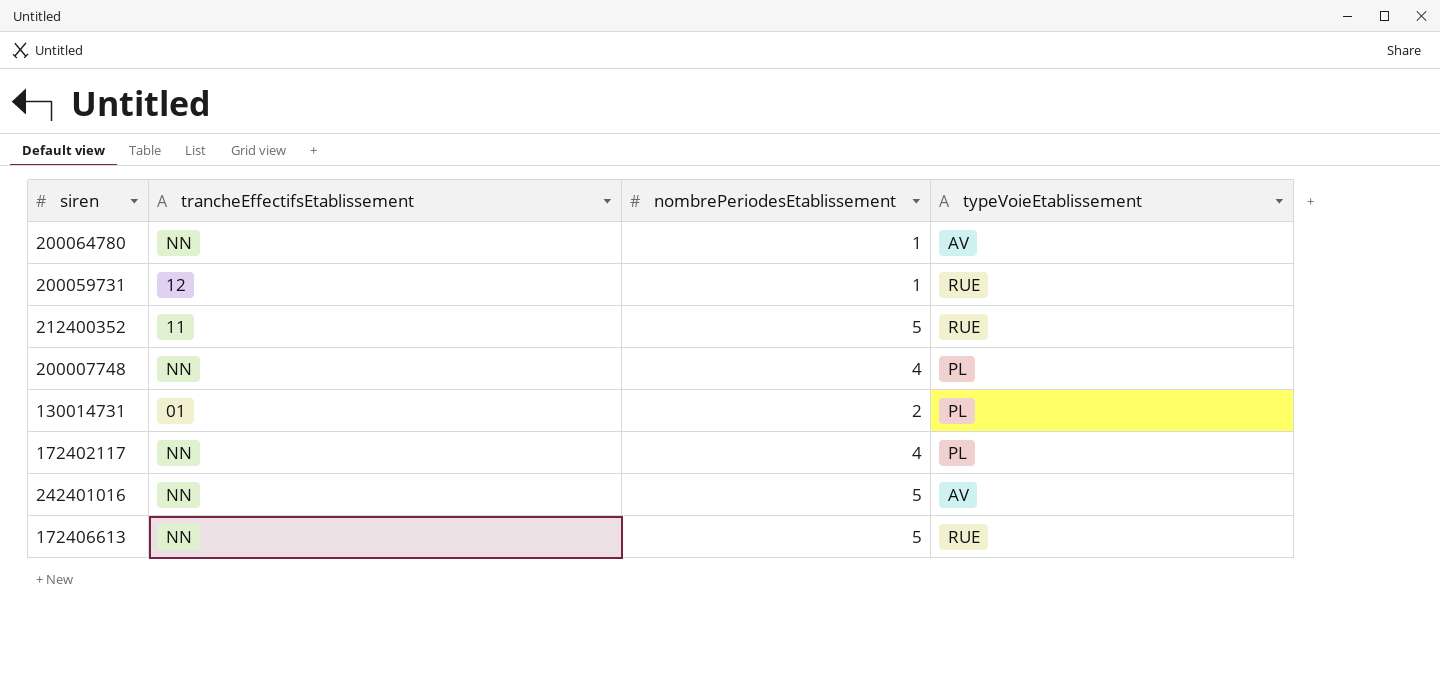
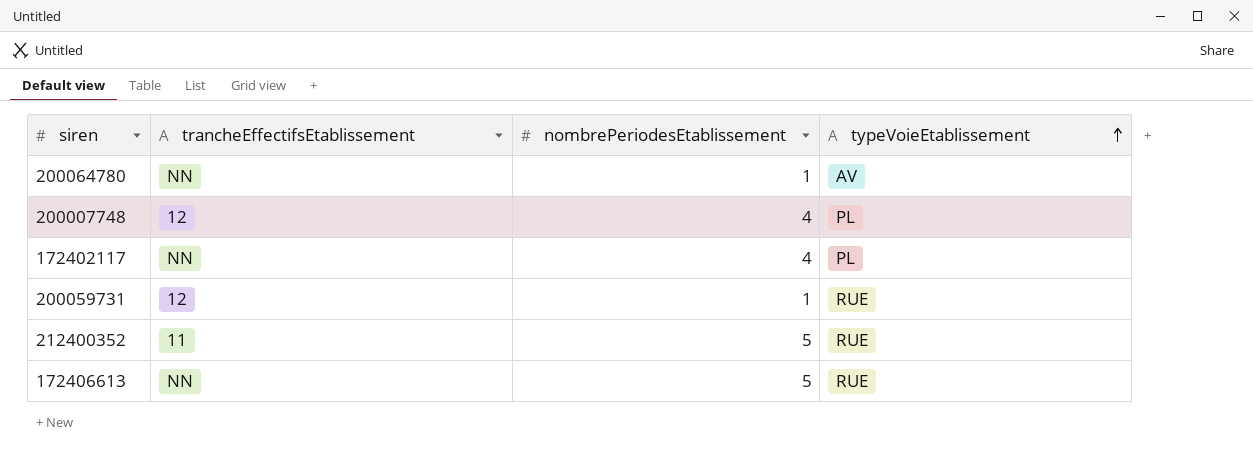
row order: none -> typeVoieEtablissement ascending
row 130014731: 01 | 2 | PL -> none
row 242401016: NN | 5 | AV -> none
200007748 | trancheEffectifsEtablissement: NN -> 12

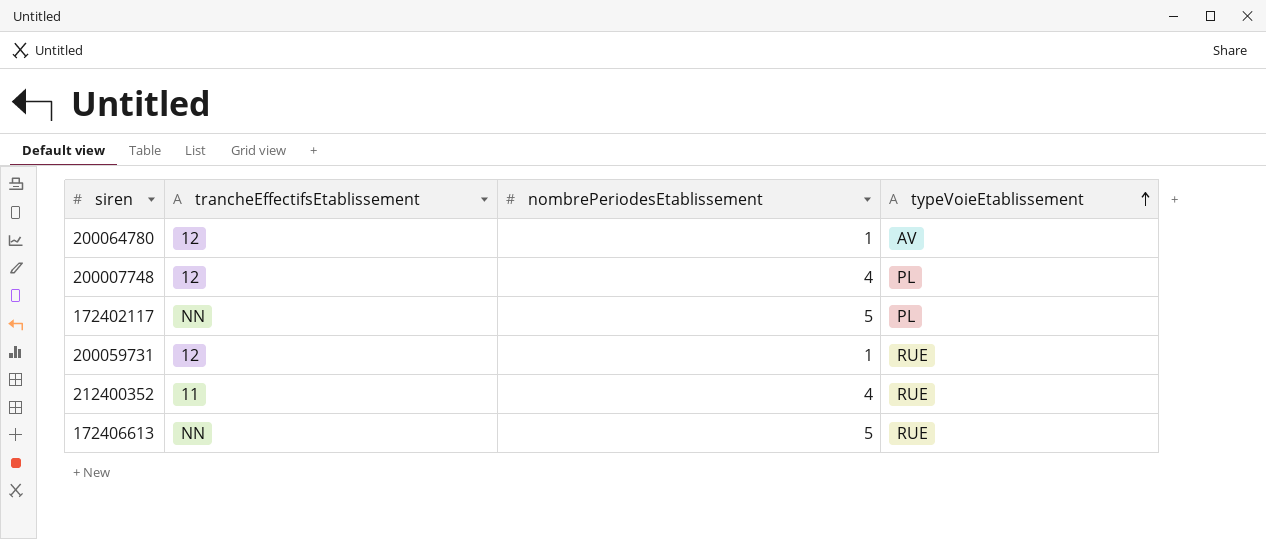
200064780 | trancheEffectifsEtablissement: NN -> 12
172402117 | nombrePeriodesEtablissement: 4 -> 5
212400352 | nombrePeriodesEtablissement: 5 -> 4

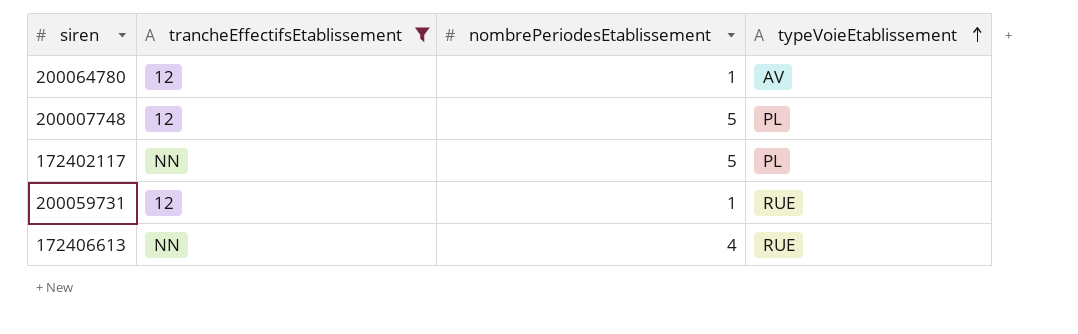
filter: none -> trancheEffectifsEtablissement != 11
200007748 | nombrePeriodesEtablissement: 4 -> 5
172406613 | nombrePeriodesEtablissement: 5 -> 4

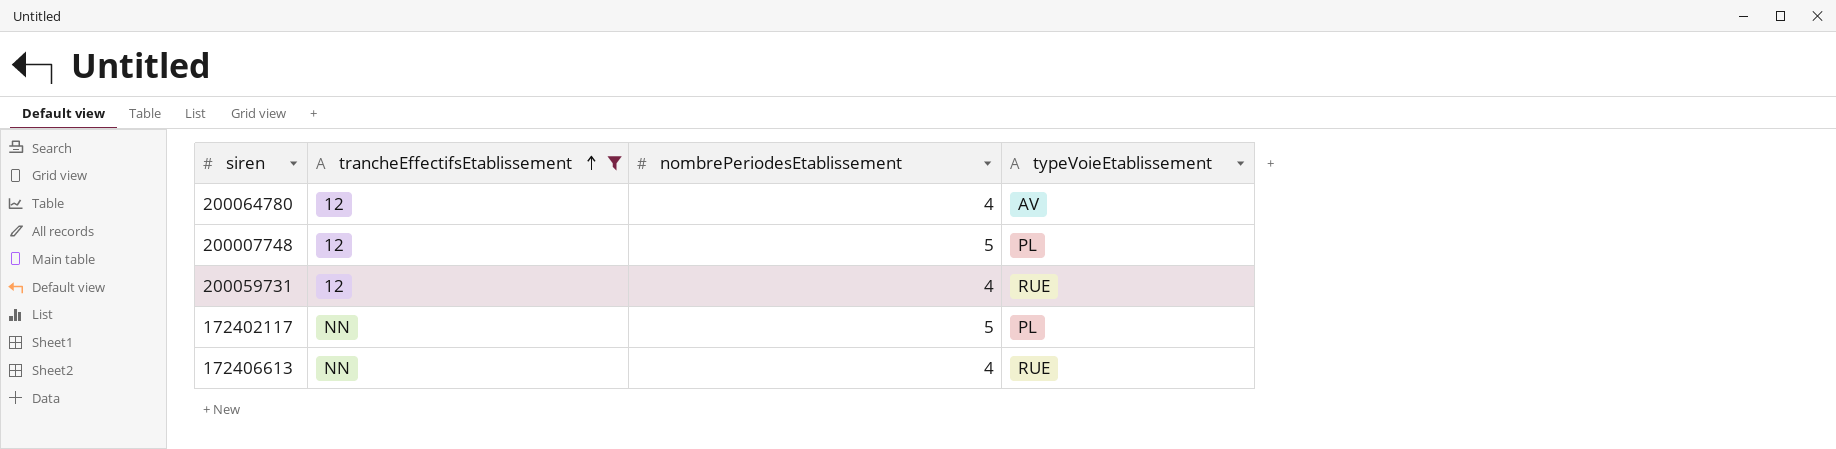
row order: typeVoieEtablissement ascending -> trancheEffectifsEtablissement ascending
200064780 | nombrePeriodesEtablissement: 1 -> 4
200059731 | nombrePeriodesEtablissement: 1 -> 4

